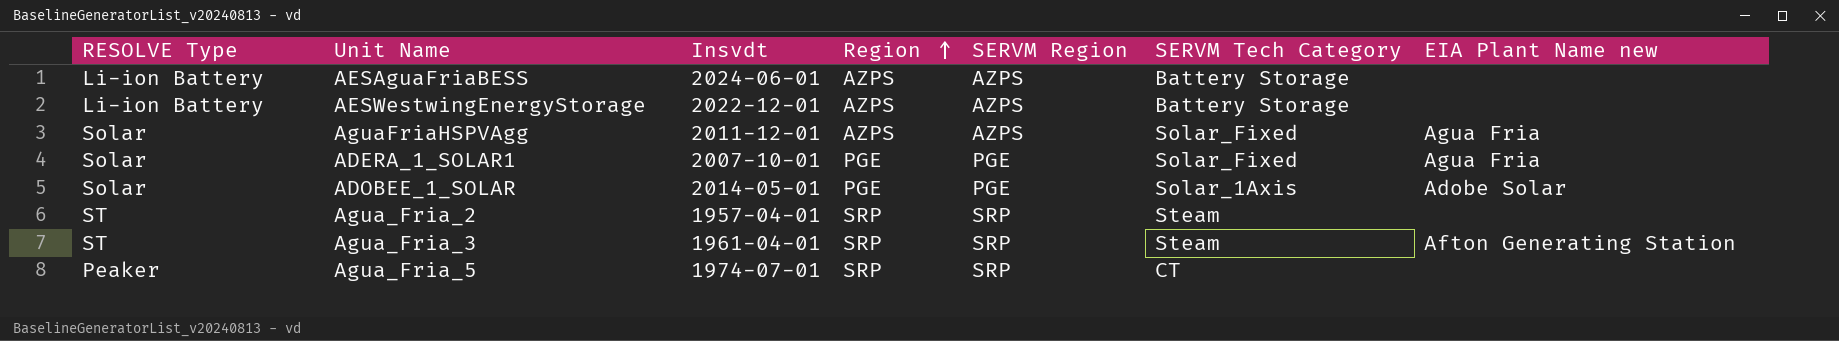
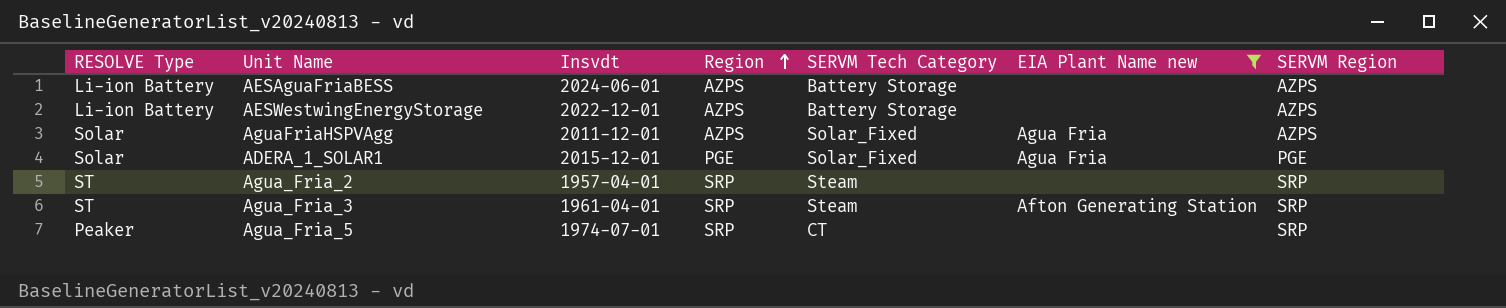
filter: none -> EIA Plant Name new != Adobe Solar
column SERVM Region | position: 5 -> 7
ADERA_1_SOLAR1 | Insvdt: 2007-10-01 -> 2015-12-01

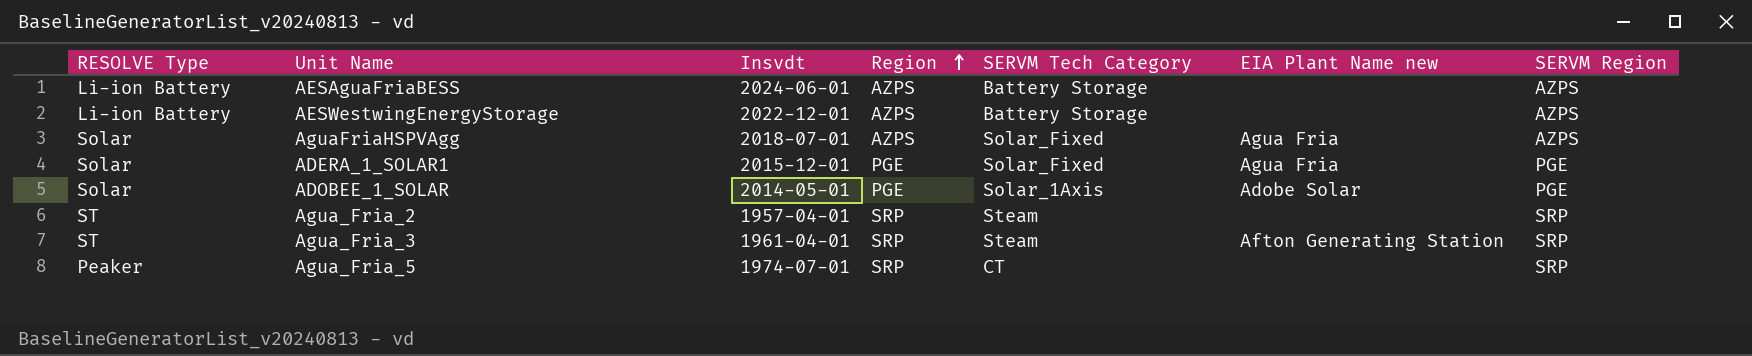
filter: EIA Plant Name new != Adobe Solar -> none
AguaFriaHSPVAgg | Insvdt: 2011-12-01 -> 2018-07-01

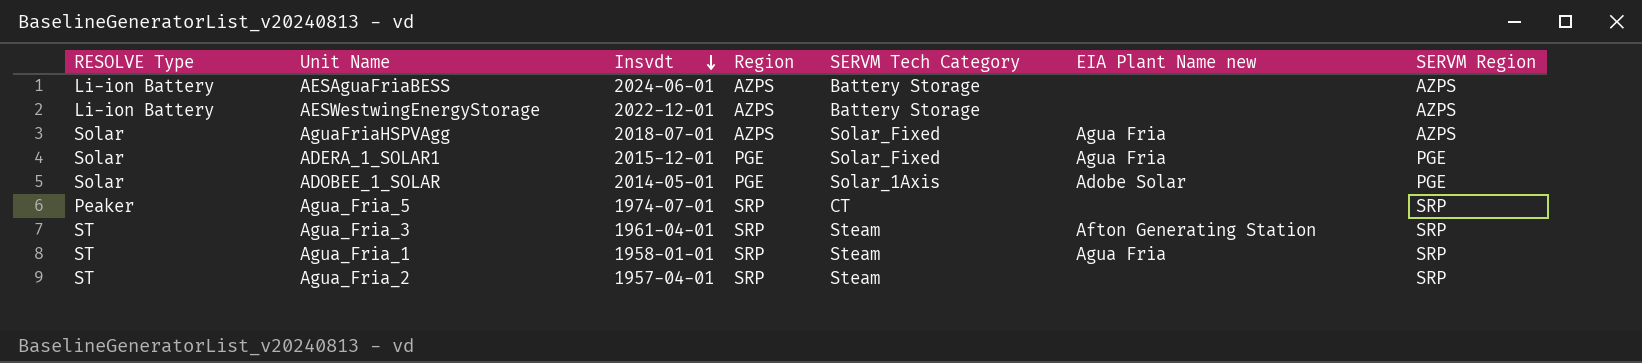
row order: Region ascending -> Insvdt descending
row Agua_Fria_1: none -> ST | 1958-01-01 | SRP | Steam | Agua Fria | SRP

